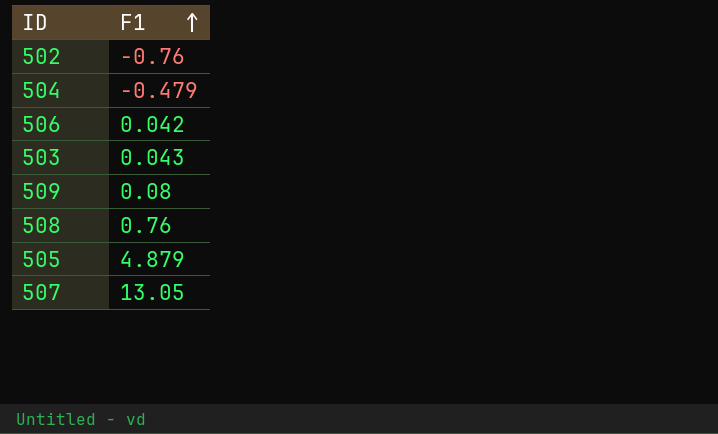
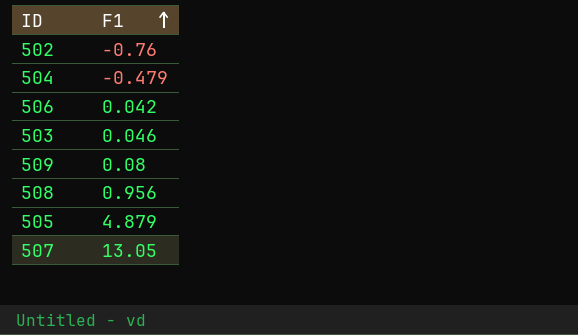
503 | F1: 0.043 -> 0.046
508 | F1: 0.76 -> 0.956

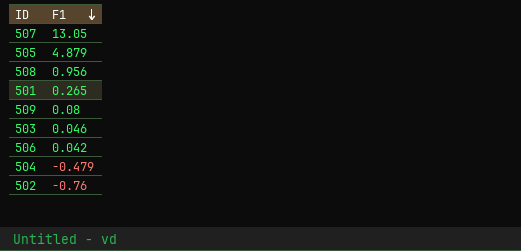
row order: F1 ascending -> F1 descending
row 501: none -> 0.265

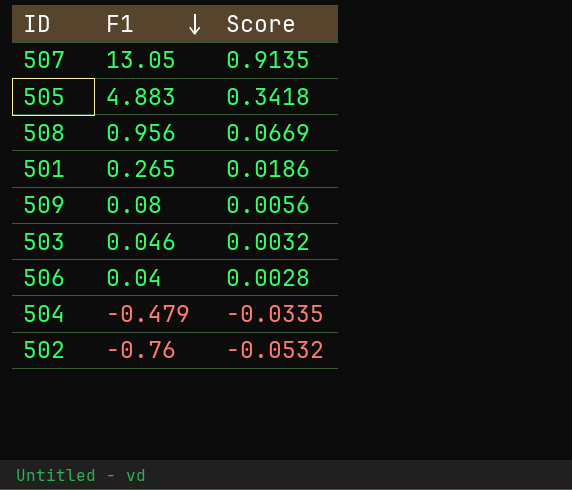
column Score | formula: none -> [F1] * 0.07
505 | F1: 4.879 -> 4.883
506 | F1: 0.042 -> 0.04

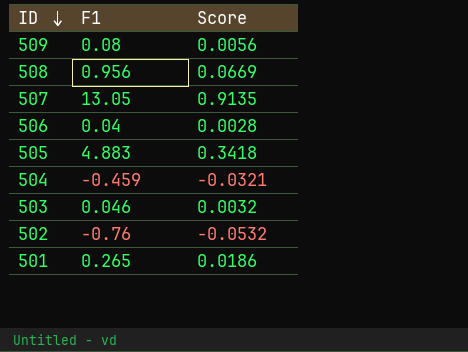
row order: F1 descending -> ID descending
504 | F1: -0.479 -> -0.459
504 | Score: -0.0335 -> -0.0321

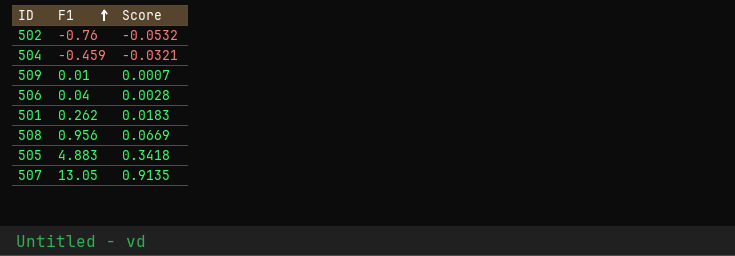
row order: ID descending -> F1 ascending
row 503: 0.046 | 0.0032 -> none
509 | F1: 0.08 -> 0.01
509 | Score: 0.0056 -> 0.0007
501 | F1: 0.265 -> 0.262
501 | Score: 0.0186 -> 0.0183

